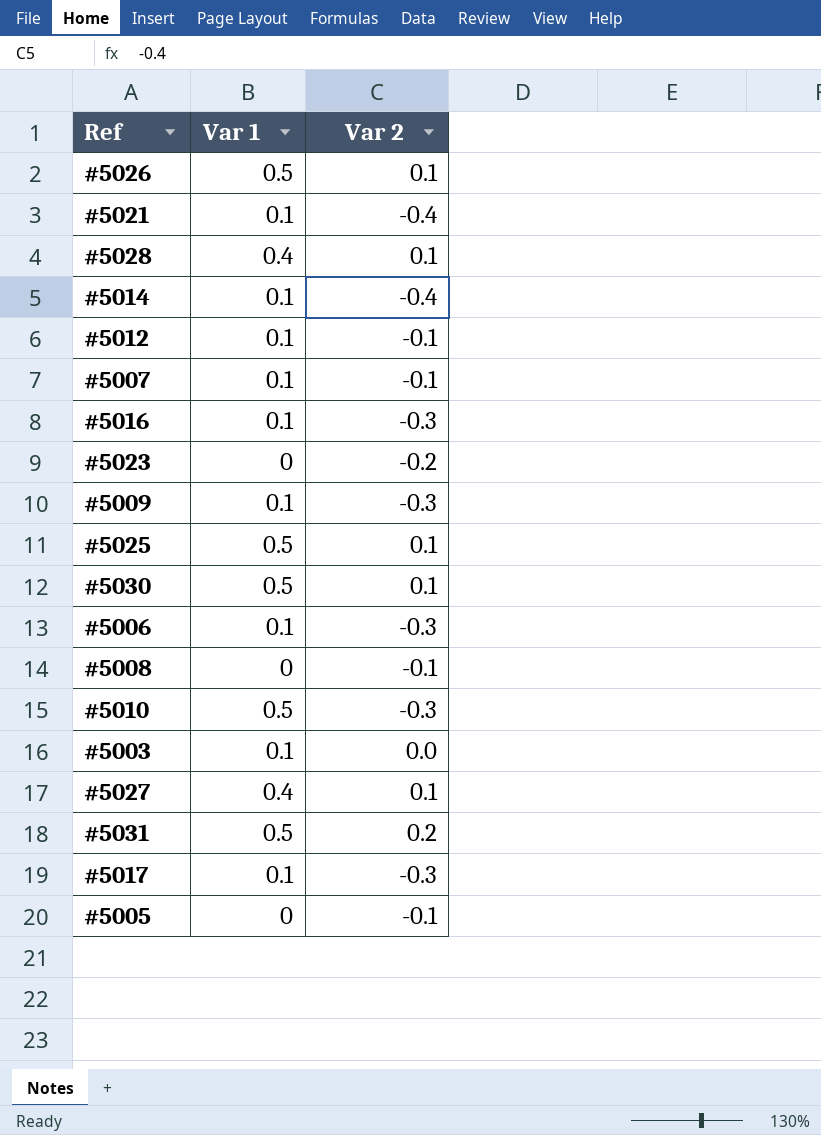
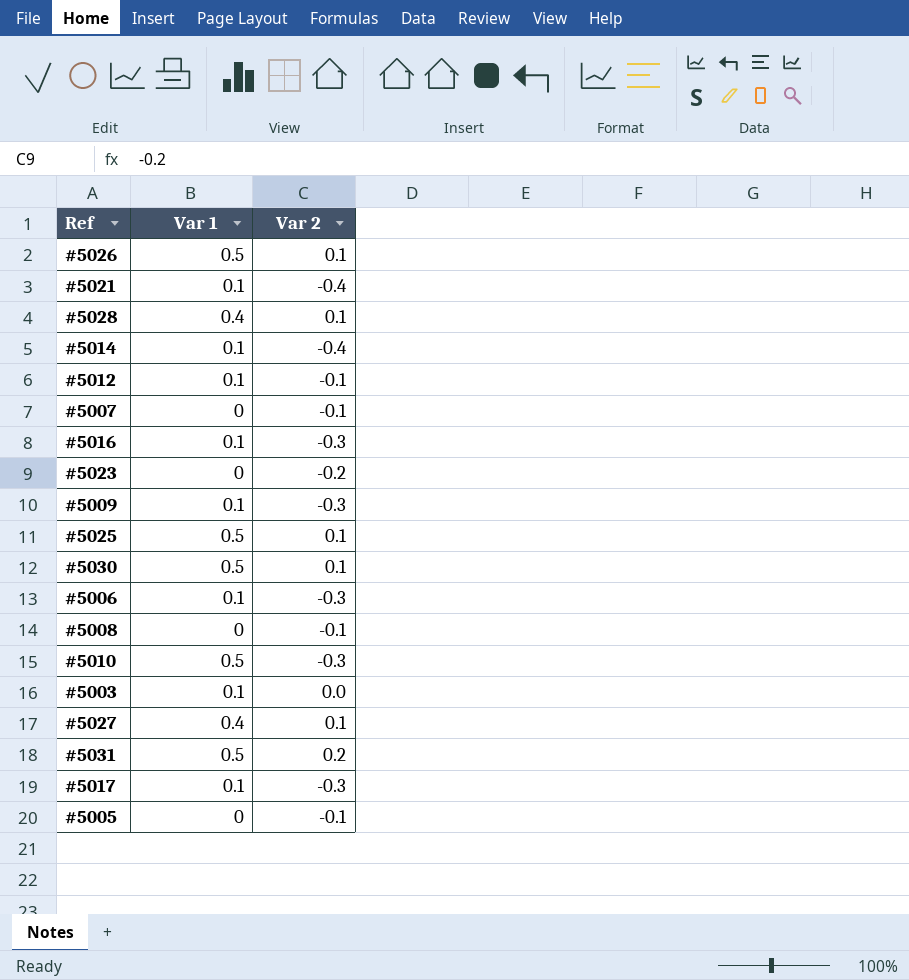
#5007 | Var 1: 0.1 -> 0

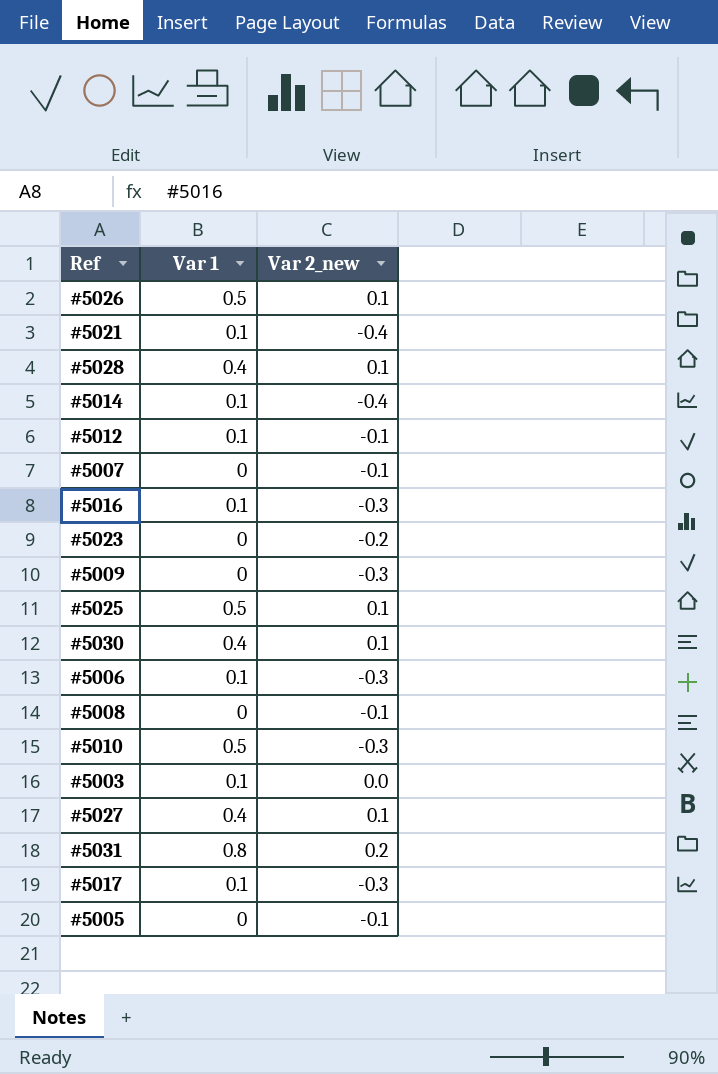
column name: Var 2 -> Var 2_new
#5009 | Var 1: 0.1 -> 0
#5030 | Var 1: 0.5 -> 0.4
#5031 | Var 1: 0.5 -> 0.8

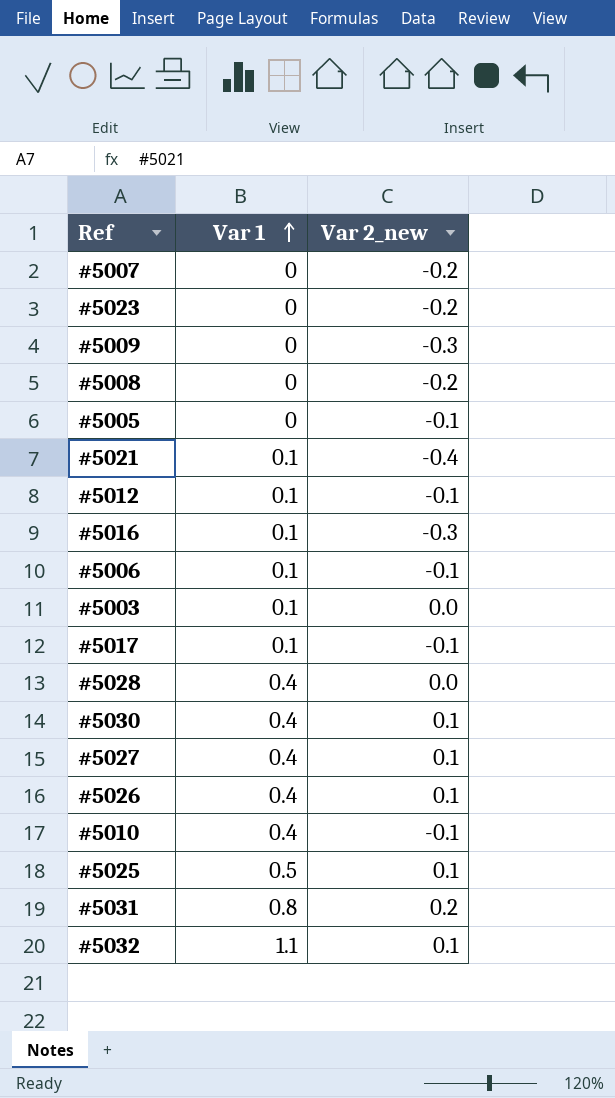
row order: none -> Var 1 ascending
row #5014: 0.1 | -0.4 -> none
#5007 | Var 2_new: -0.1 -> -0.2
#5008 | Var 2_new: -0.1 -> -0.2
#5006 | Var 2_new: -0.3 -> -0.1
#5017 | Var 2_new: -0.3 -> -0.1
#5028 | Var 2_new: 0.1 -> 0.0
#5026 | Var 1: 0.5 -> 0.4
#5010 | Var 1: 0.5 -> 0.4
#5010 | Var 2_new: -0.3 -> -0.1
row #5032: none -> 1.1 | 0.1

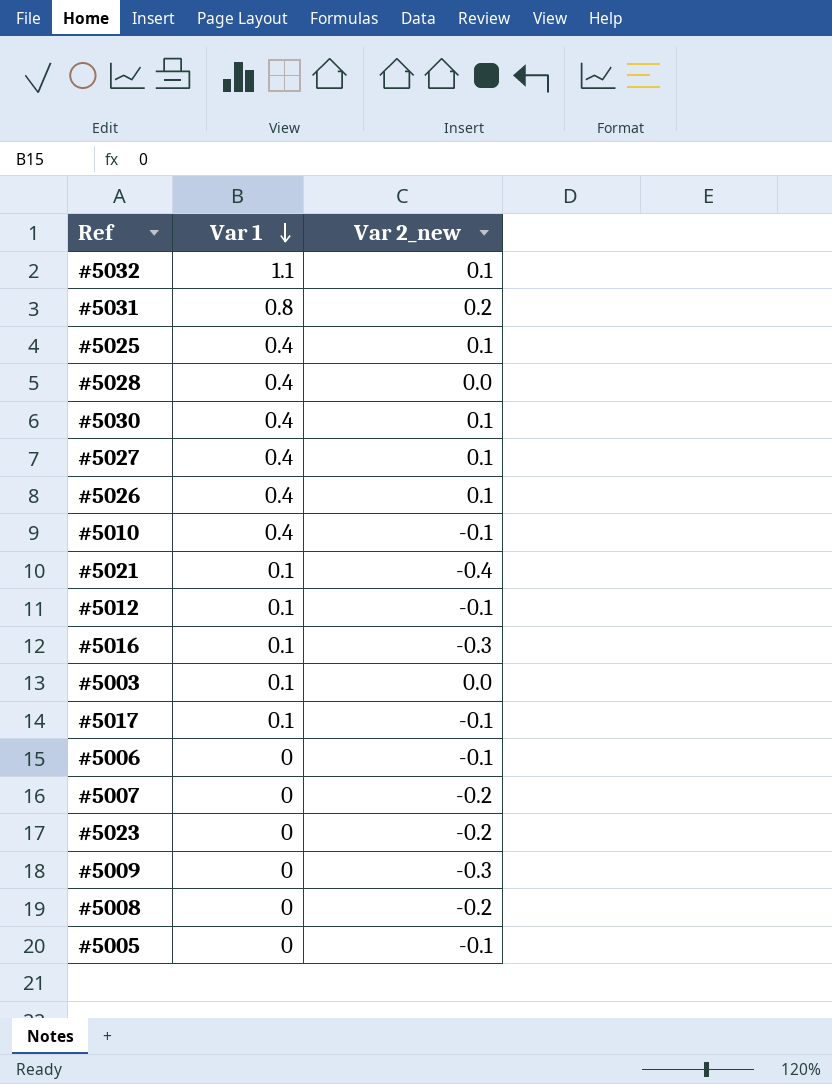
row order: Var 1 ascending -> Var 1 descending
#5025 | Var 1: 0.5 -> 0.4
#5006 | Var 1: 0.1 -> 0

